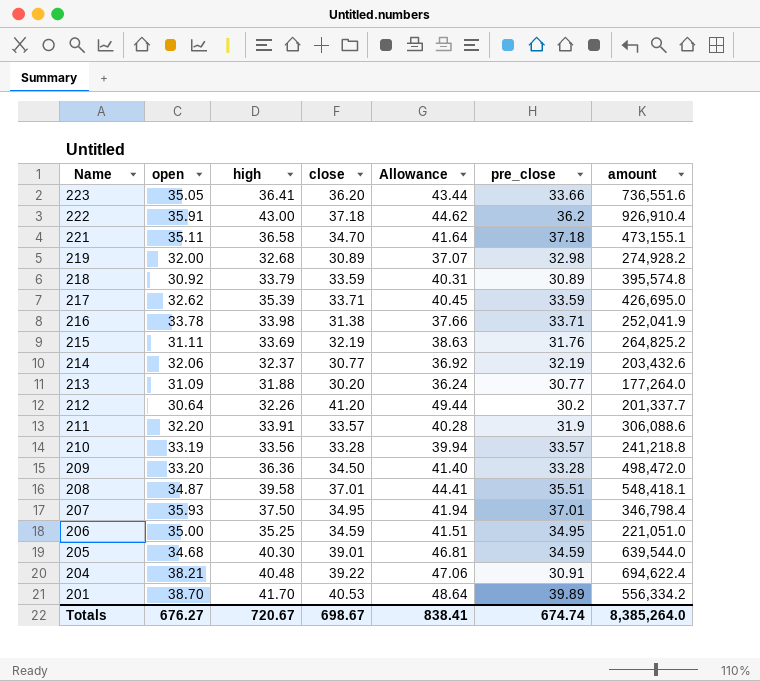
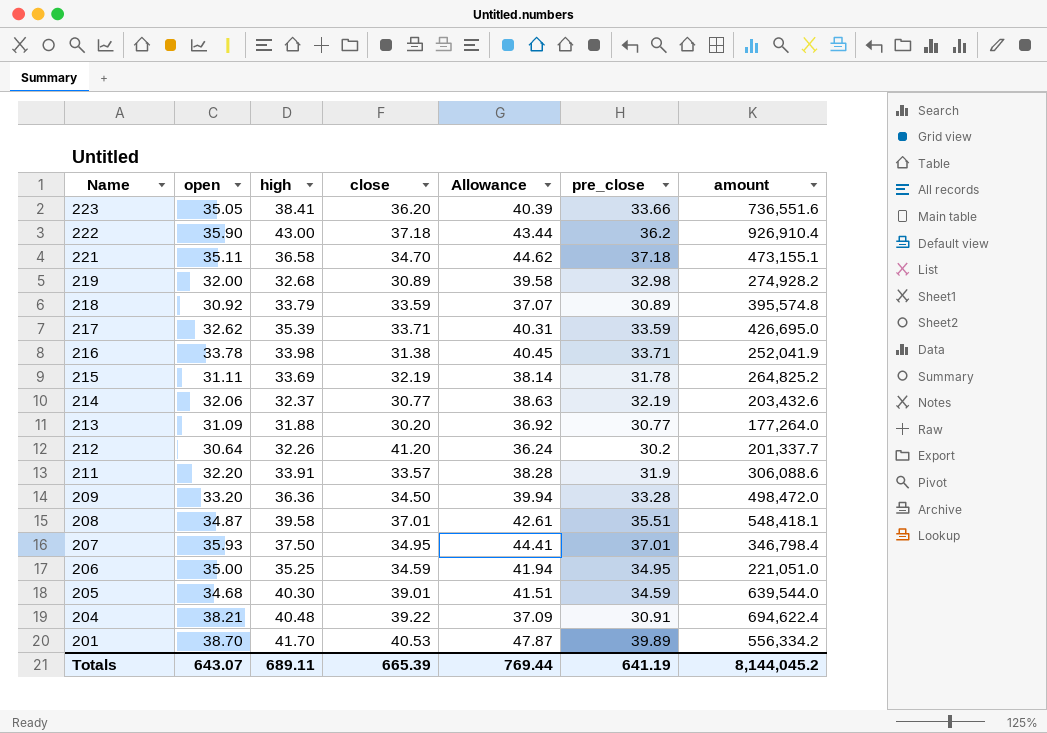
column Allowance | formula: [close] * 1.2 -> [pre_close] * 1.2
row 210: 33.19 | 33.56 | 33.28 | 39.94 | 33.57 | 241,218.8 -> none
223 | high: 36.41 -> 38.41
222 | open: 35.91 -> 35.90
215 | pre_close: 31.76 -> 31.78
Totals | open: 676.27 -> 643.07
Totals | high: 720.67 -> 689.11
Totals | close: 698.67 -> 665.39
Totals | Allowance: 838.41 -> 769.44
Totals | pre_close: 674.74 -> 641.19
Totals | amount: 8,385,264.0 -> 8,144,045.2

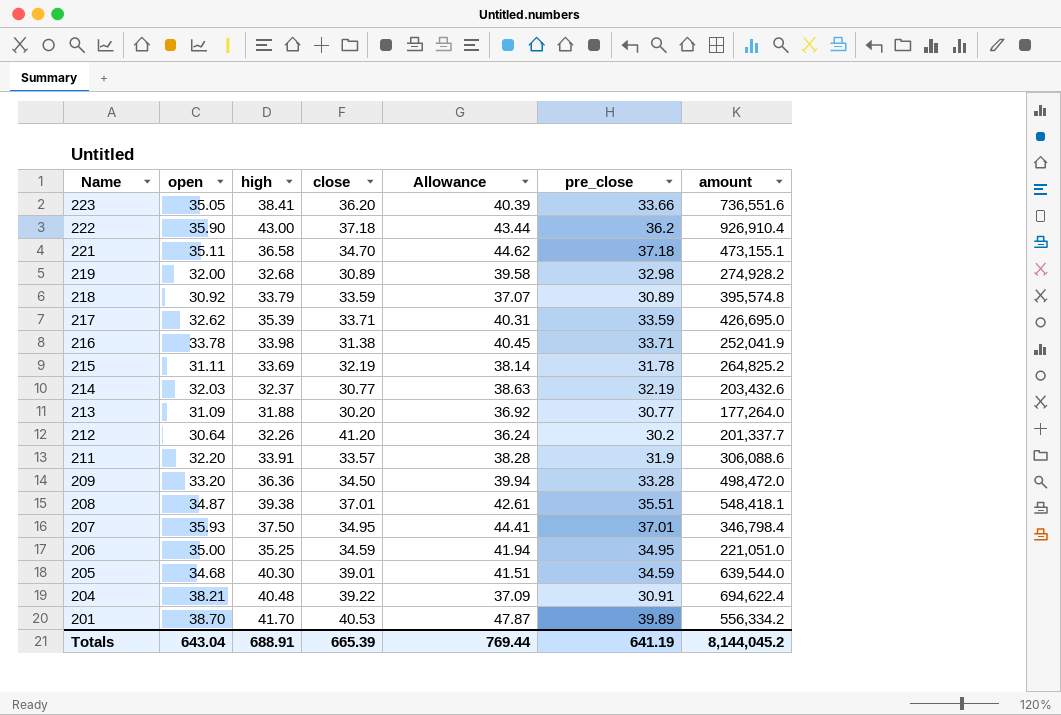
214 | open: 32.06 -> 32.03
208 | high: 39.58 -> 39.38
Totals | open: 643.07 -> 643.04
Totals | high: 689.11 -> 688.91

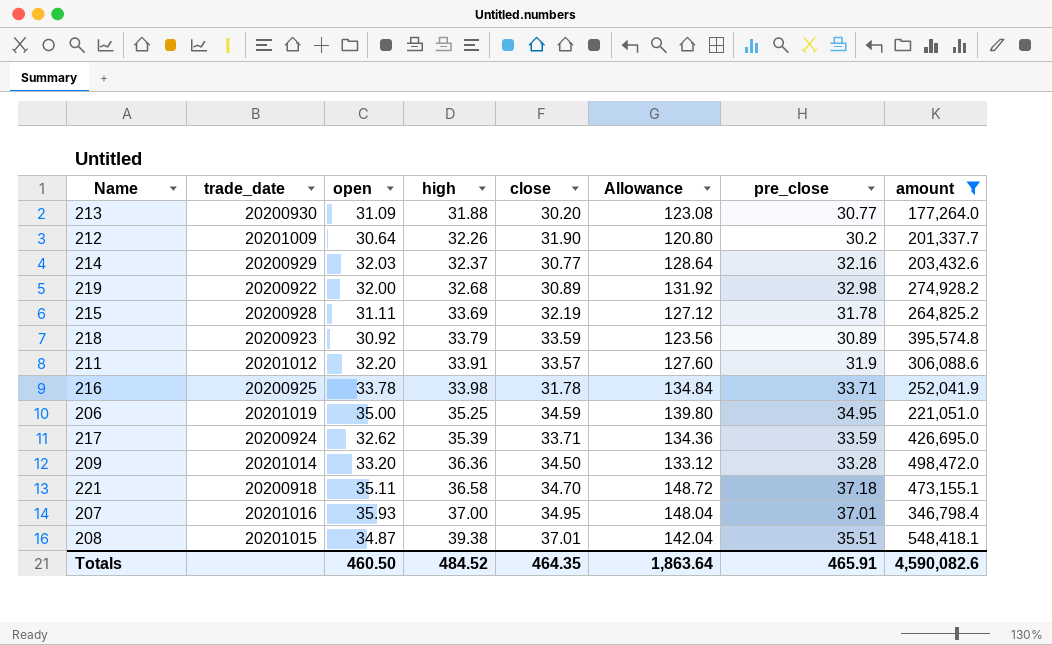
filter: none -> amount <= 548,418.1
row order: Name descending -> high ascending
column trade_date | position: none -> 2
column Allowance | formula: [pre_close] * 1.2 -> [pre_close] * 4
212 | close: 41.20 -> 31.90
214 | pre_close: 32.19 -> 32.16
216 | close: 31.38 -> 31.78
207 | high: 37.50 -> 37.00
Totals | open: 643.04 -> 460.50
Totals | high: 688.91 -> 484.52
Totals | close: 665.39 -> 464.35
Totals | Allowance: 769.44 -> 1,863.64
Totals | pre_close: 641.19 -> 465.91
Totals | amount: 8,144,045.2 -> 4,590,082.6

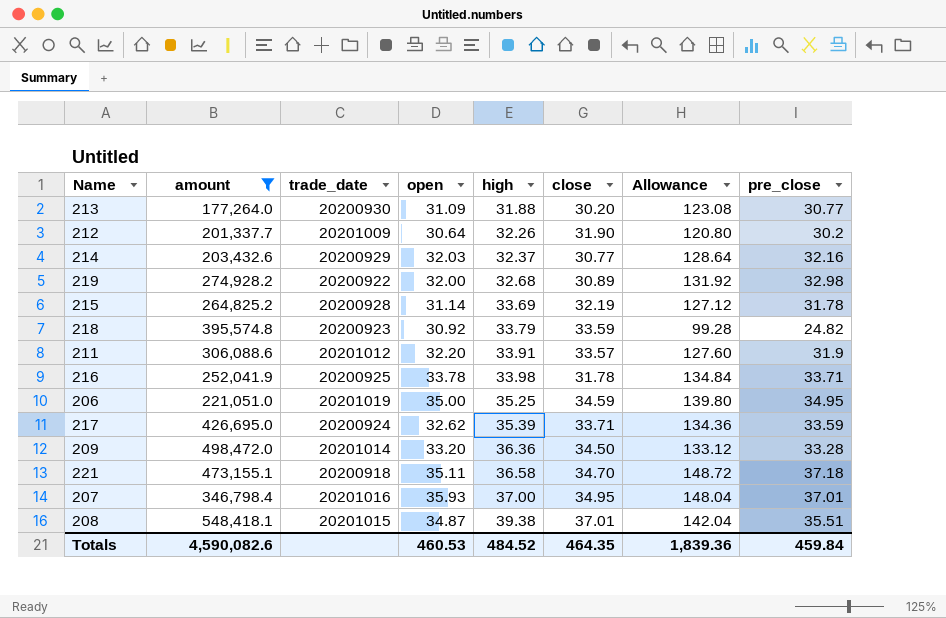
column amount | position: 8 -> 2
215 | open: 31.11 -> 31.14
218 | Allowance: 123.56 -> 99.28
218 | pre_close: 30.89 -> 24.82
Totals | open: 460.50 -> 460.53
Totals | Allowance: 1,863.64 -> 1,839.36
Totals | pre_close: 465.91 -> 459.84

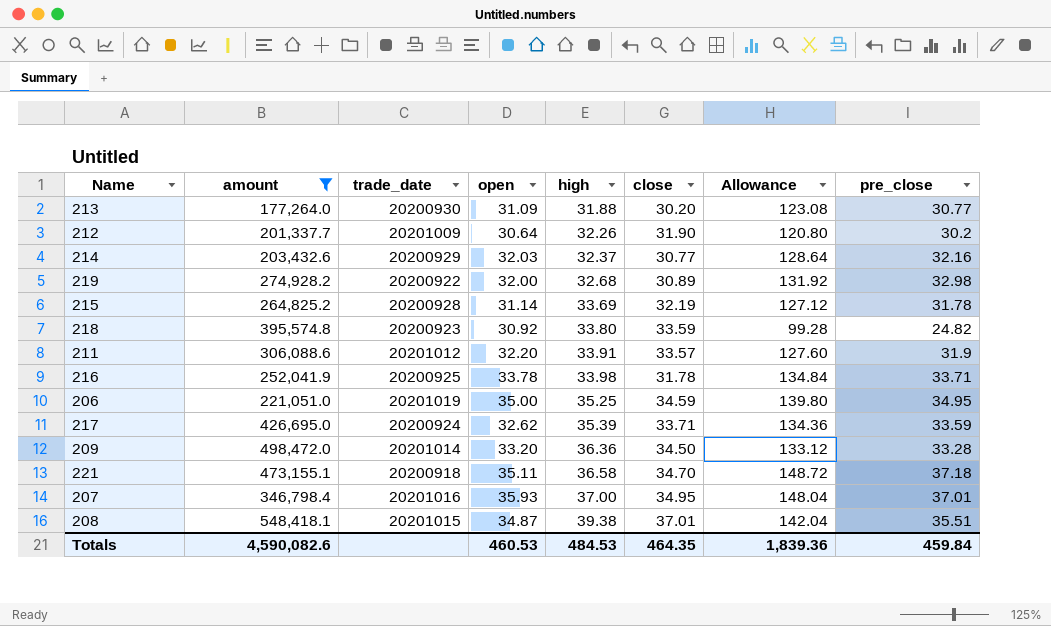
218 | high: 33.79 -> 33.80
Totals | high: 484.52 -> 484.53

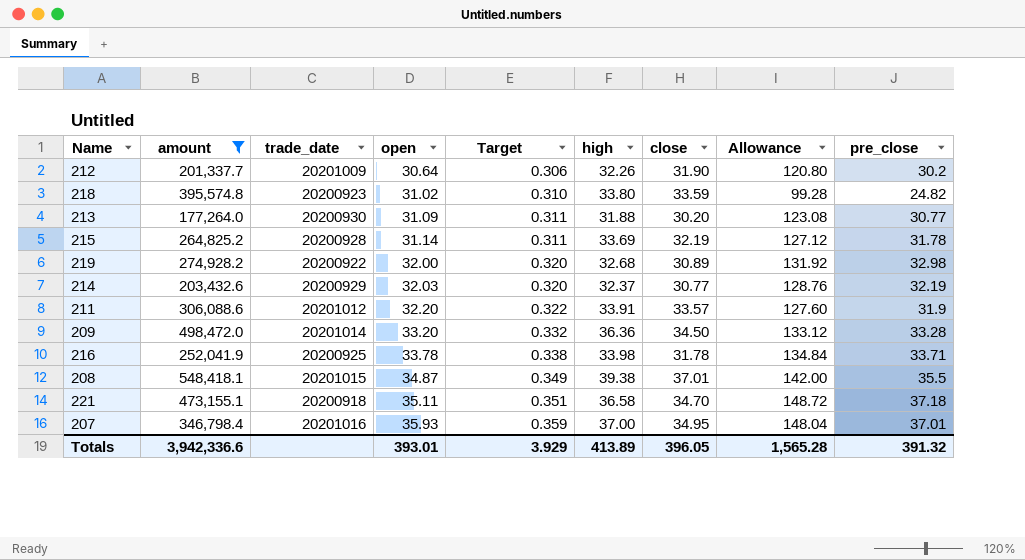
row order: high ascending -> open ascending
column Target | formula: none -> [open] * 0.01
row 206: 221,051.0 | 20201019 | 35.00 | 35.25 | 34.59 | 139.80 | 34.95 -> none
row 217: 426,695.0 | 20200924 | 32.62 | 35.39 | 33.71 | 134.36 | 33.59 -> none
218 | open: 30.92 -> 31.02
214 | Allowance: 128.64 -> 128.76
214 | pre_close: 32.16 -> 32.19
208 | Allowance: 142.04 -> 142.00
208 | pre_close: 35.51 -> 35.5
Totals | amount: 4,590,082.6 -> 3,942,336.6
Totals | open: 460.53 -> 393.01
Totals | high: 484.53 -> 413.89
Totals | close: 464.35 -> 396.05
Totals | Allowance: 1,839.36 -> 1,565.28
Totals | pre_close: 459.84 -> 391.32

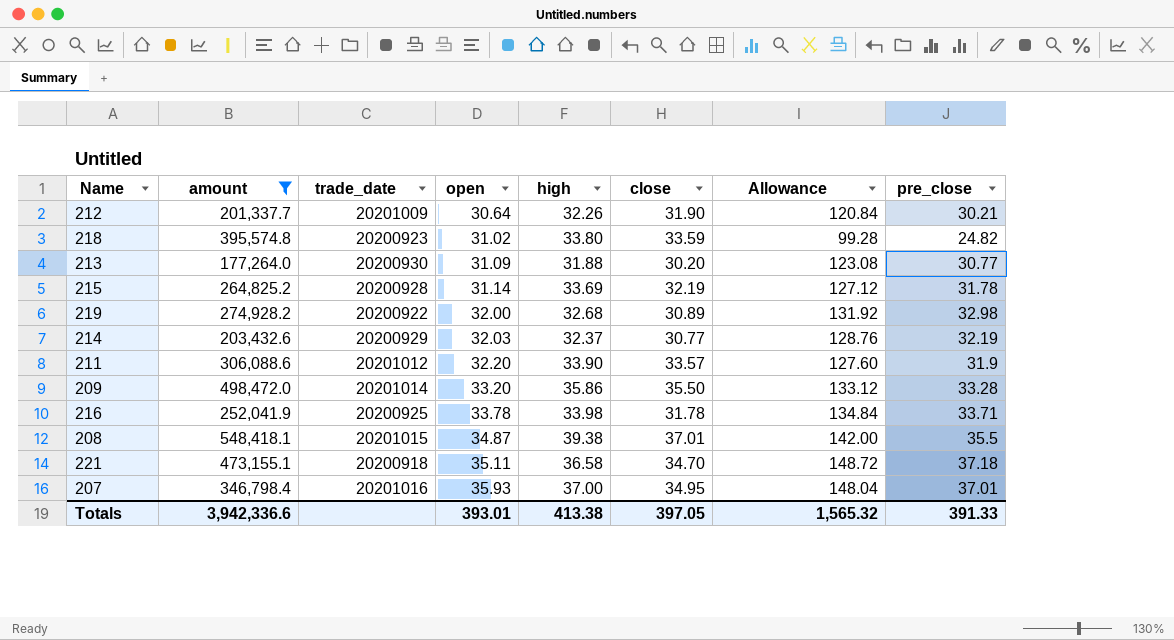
column Target | formula: [open] * 0.01 -> none
212 | Allowance: 120.80 -> 120.84
212 | pre_close: 30.2 -> 30.21
211 | high: 33.91 -> 33.90
209 | high: 36.36 -> 35.86
209 | close: 34.50 -> 35.50
Totals | high: 413.89 -> 413.38
Totals | close: 396.05 -> 397.05
Totals | Allowance: 1,565.28 -> 1,565.32
Totals | pre_close: 391.32 -> 391.33

